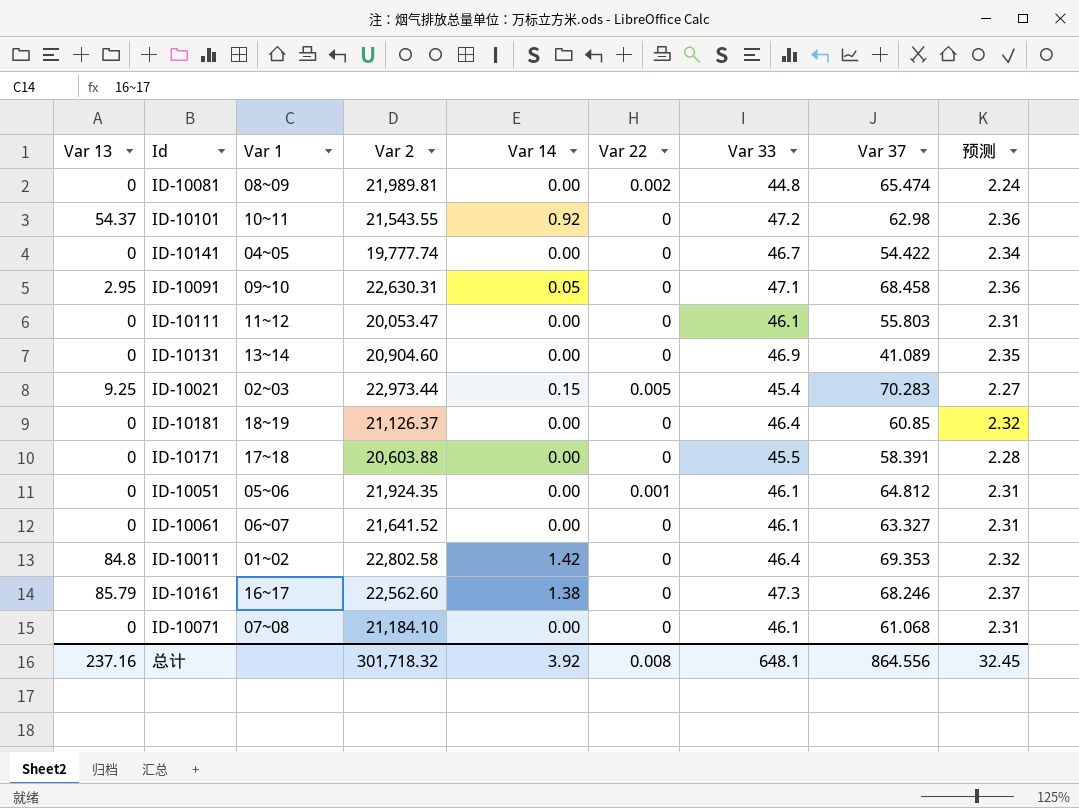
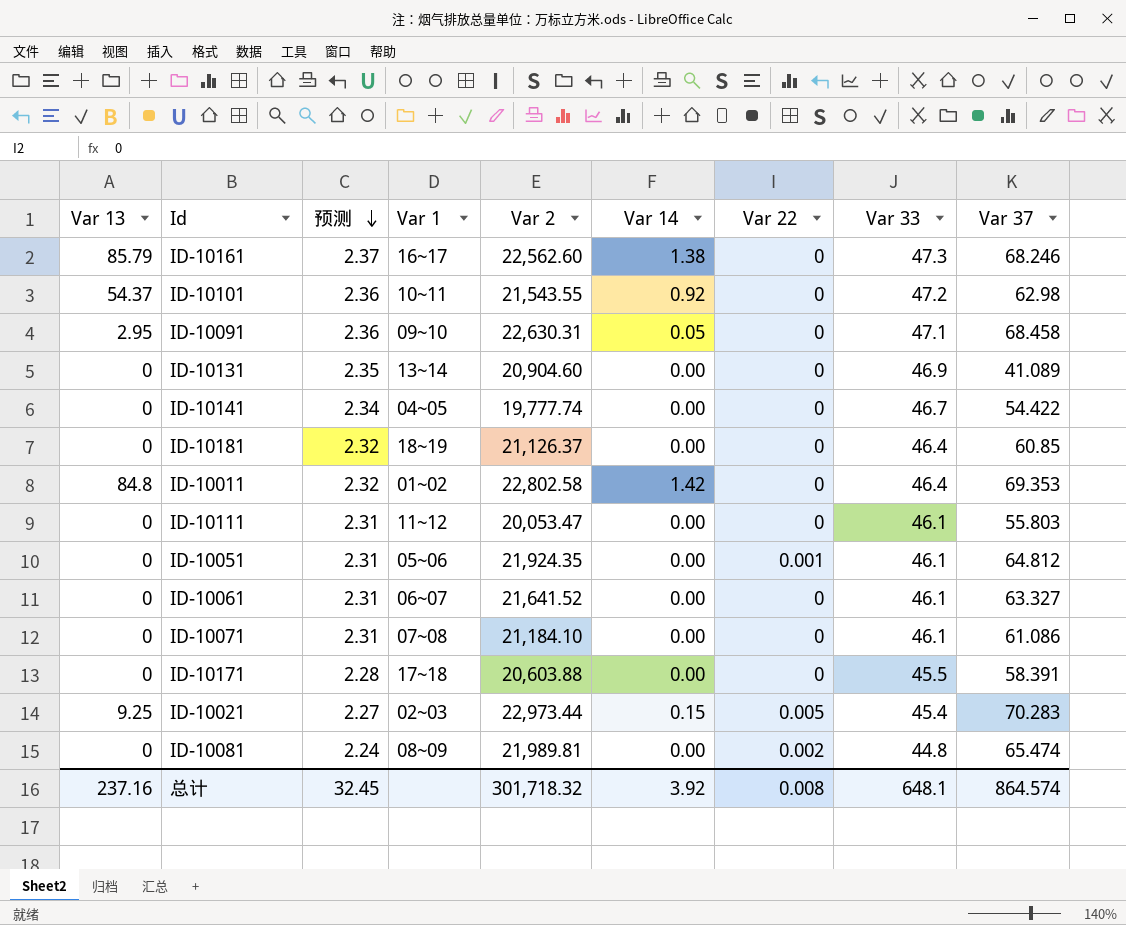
row order: none -> 预测 descending
column 预测 | position: 9 -> 3
ID-10071 | Var 37: 61.068 -> 61.086
总计 | Var 37: 864.556 -> 864.574

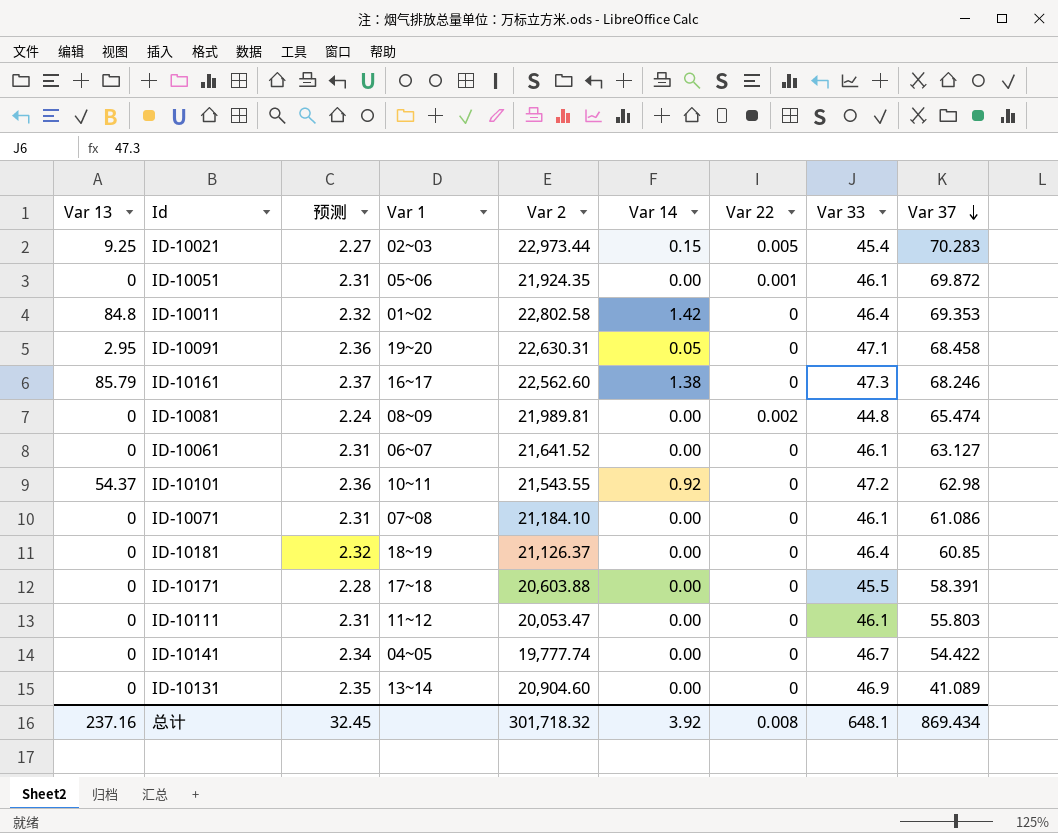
row order: 预测 descending -> Var 37 descending
ID-10051 | Var 37: 64.812 -> 69.872
ID-10091 | Var 1: 09~10 -> 19~20
ID-10061 | Var 37: 63.327 -> 63.127
总计 | Var 37: 864.574 -> 869.434

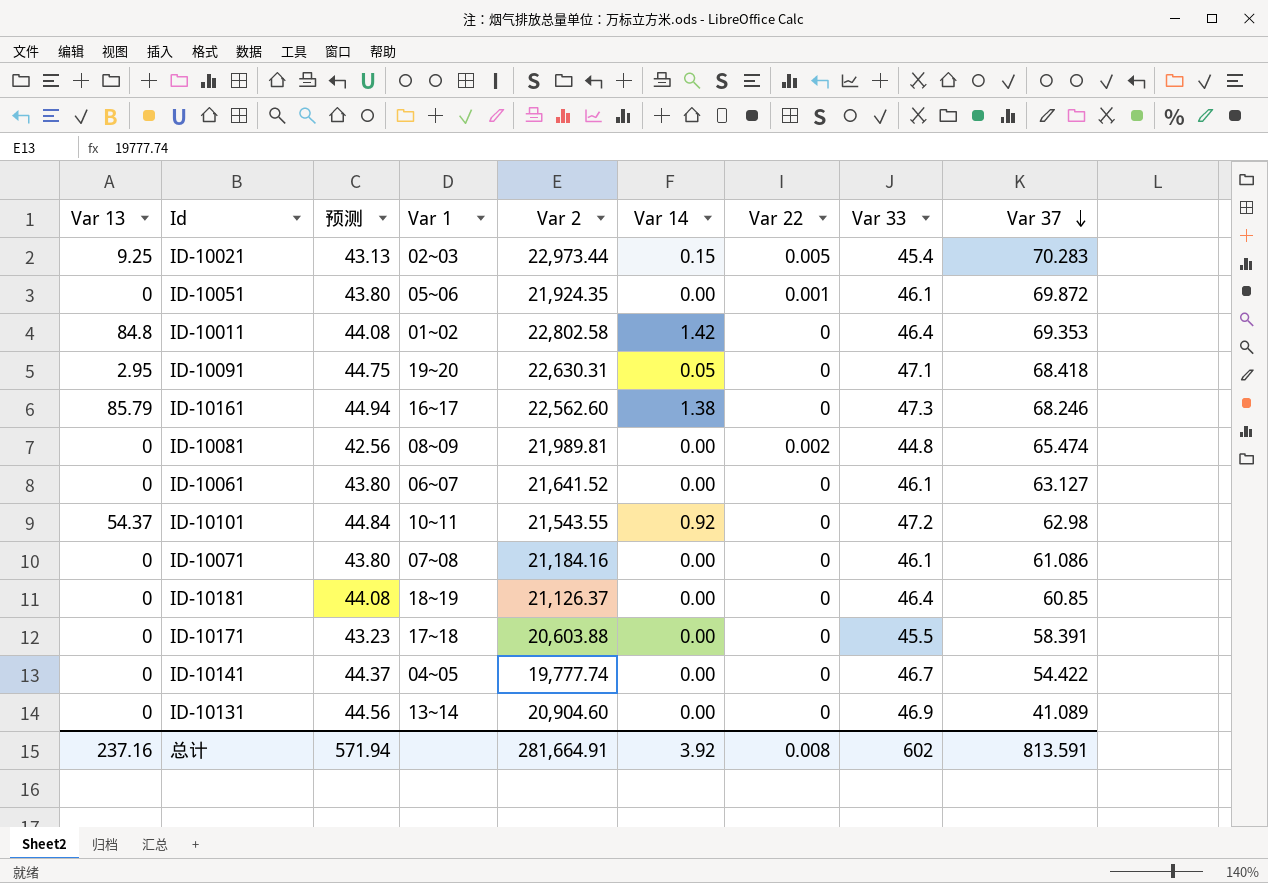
column 预测 | formula: [Var 33] * 0.05 -> [Var 33] * 0.95
row ID-10111: 0 | 2.31 | 11~12 | 20,053.47 | 0.00 | 0 | 46.1 | 55.803 -> none
ID-10091 | Var 37: 68.458 -> 68.418
ID-10071 | Var 2: 21,184.10 -> 21,184.16
总计 | 预测: 32.45 -> 571.94
总计 | Var 2: 301,718.32 -> 281,664.91
总计 | Var 33: 648.1 -> 602
总计 | Var 37: 869.434 -> 813.591

